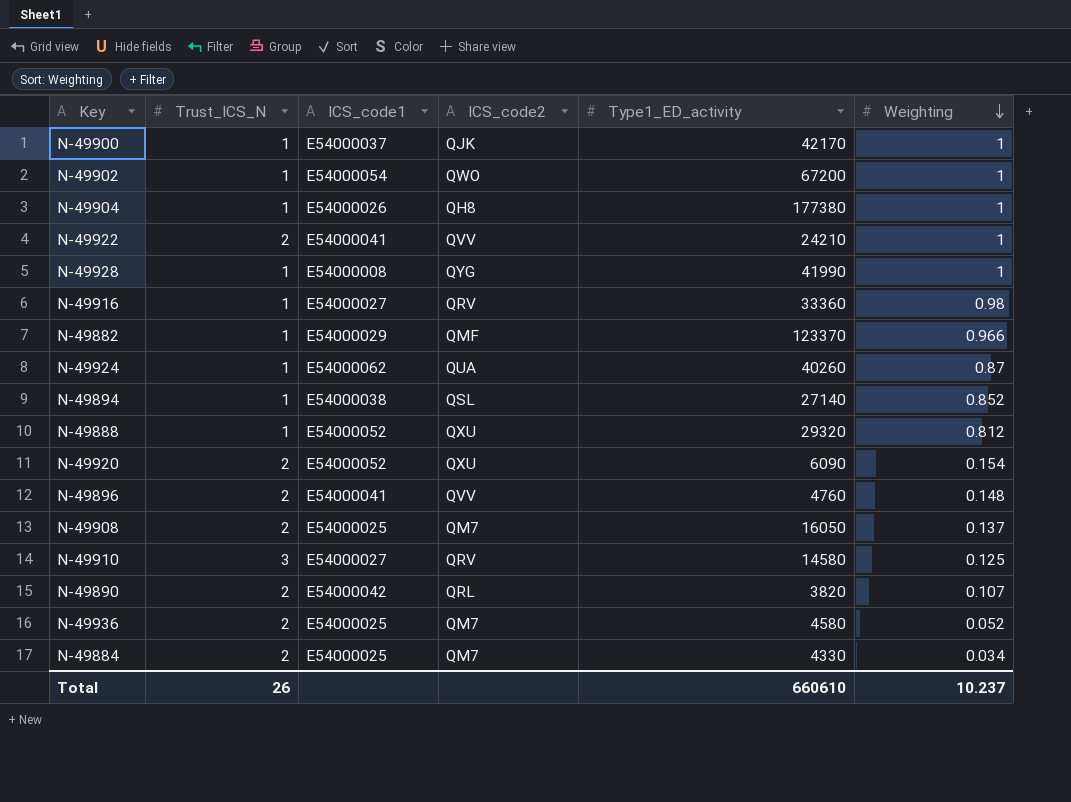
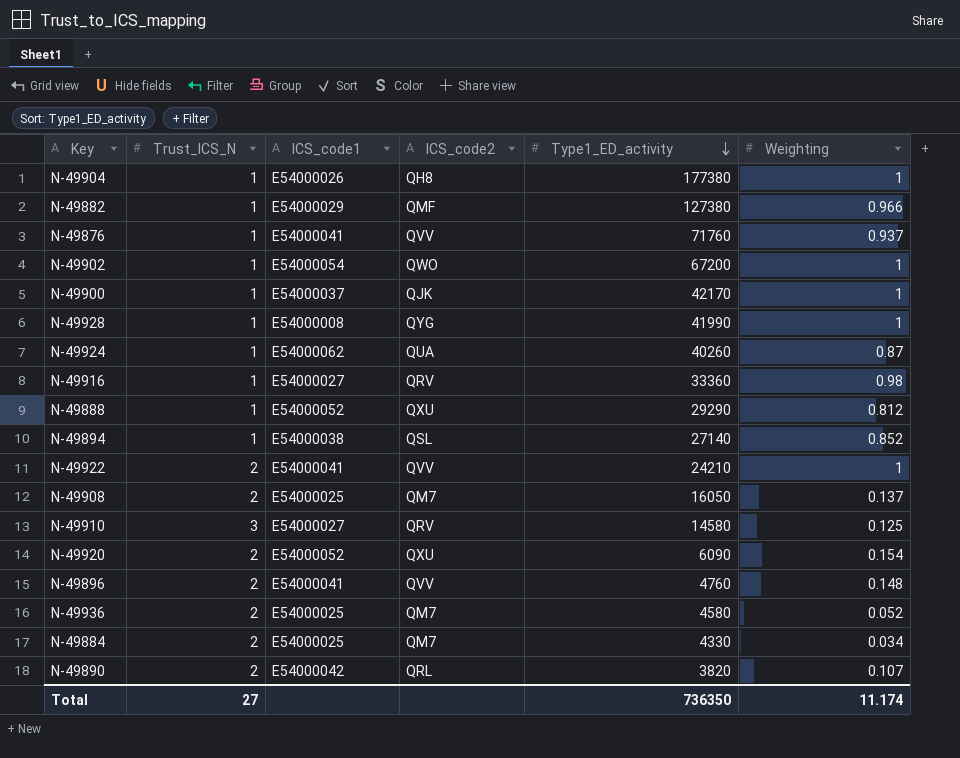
row order: Weighting descending -> Type1_ED_activity descending
N-49882 | Type1_ED_activity: 123370 -> 127380
row N-49876: none -> 1 | E54000041 | QVV | 71760 | 0.937
N-49888 | Type1_ED_activity: 29320 -> 29290
Total | Trust_ICS_N: 26 -> 27
Total | Type1_ED_activity: 660610 -> 736350
Total | Weighting: 10.237 -> 11.174

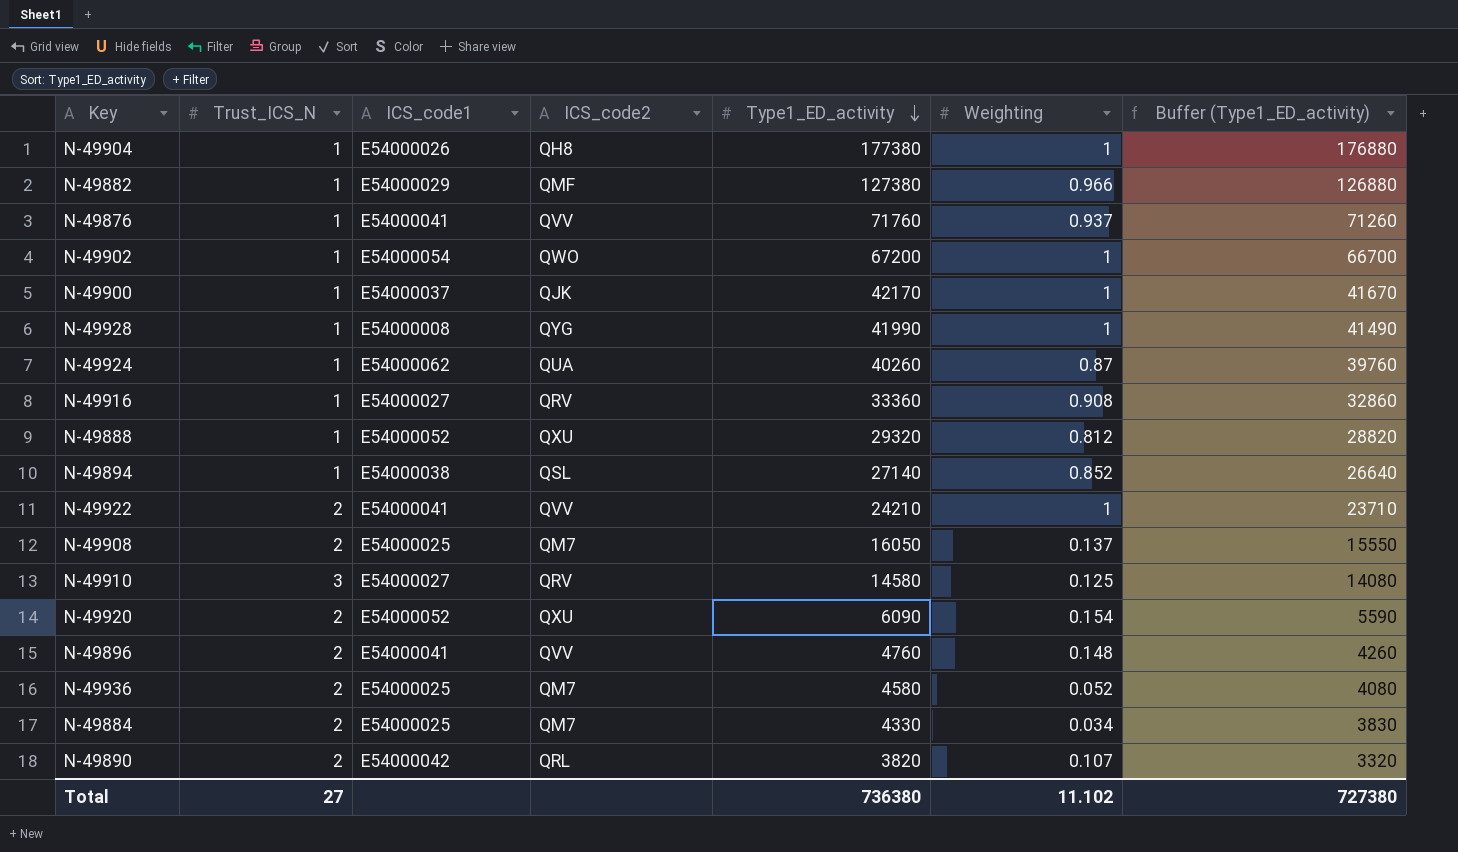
column Buffer (Type1_ED_activity) | formula: none -> [Type1_ED_activity] - 500
N-49916 | Weighting: 0.98 -> 0.908
N-49888 | Type1_ED_activity: 29290 -> 29320
Total | Type1_ED_activity: 736350 -> 736380
Total | Weighting: 11.174 -> 11.102

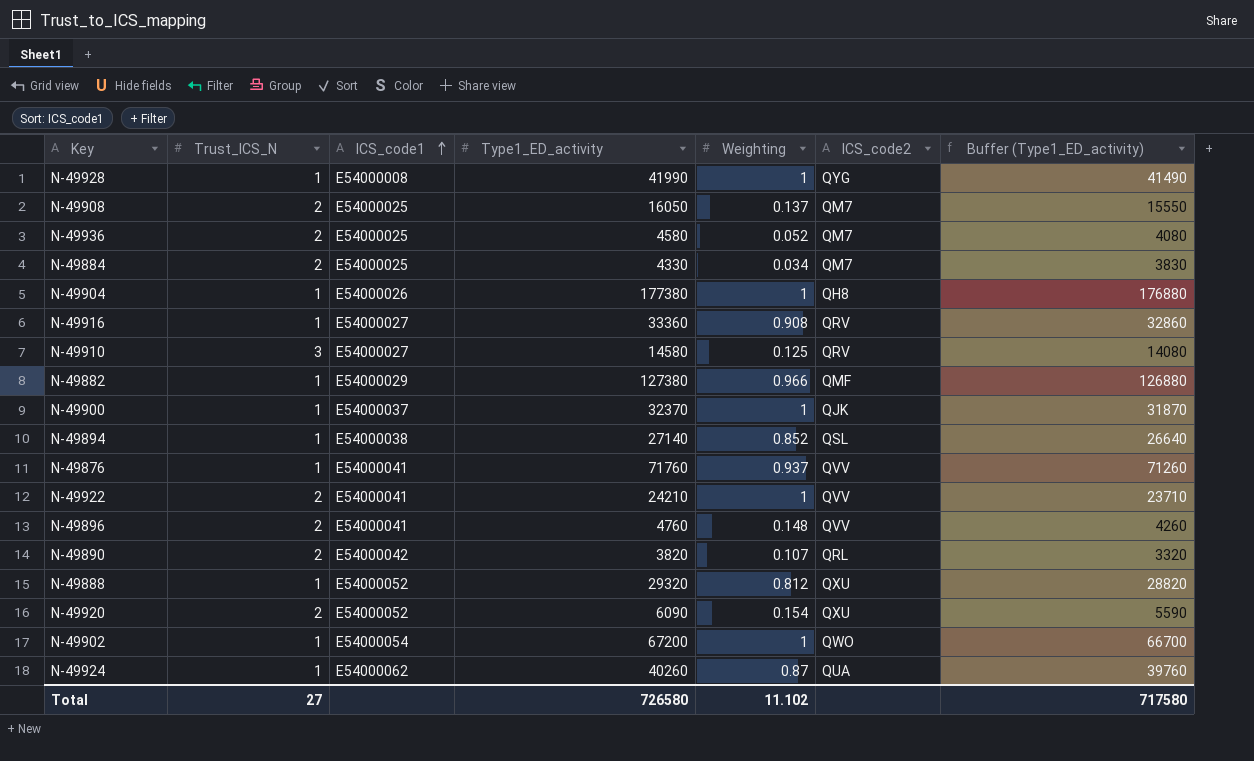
row order: Type1_ED_activity descending -> ICS_code1 ascending
column ICS_code2 | position: 4 -> 6
N-49900 | Type1_ED_activity: 42170 -> 32370
N-49900 | Buffer (Type1_ED_activity): 41670 -> 31870
Total | Type1_ED_activity: 736380 -> 726580
Total | Buffer (Type1_ED_activity): 727380 -> 717580

